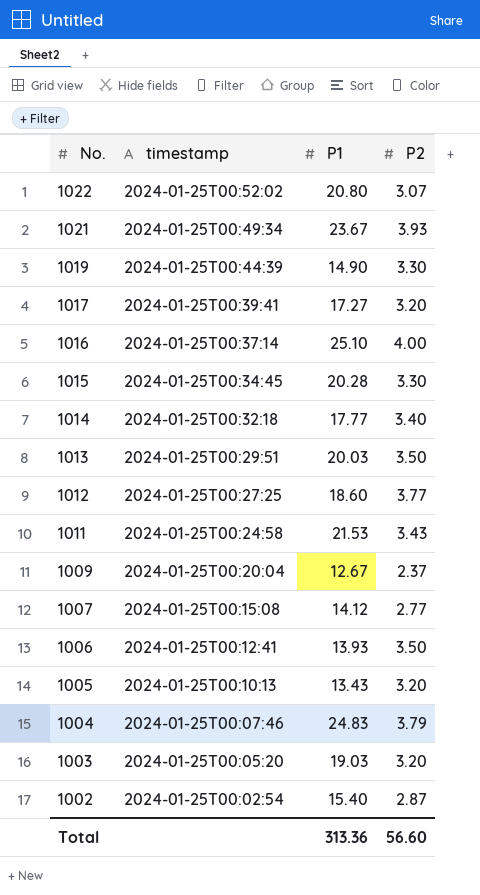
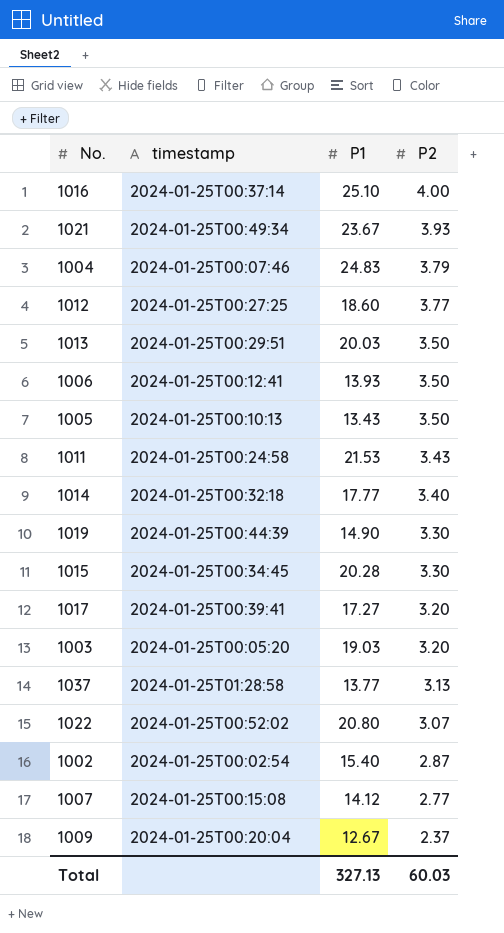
row order: No. descending -> P2 descending
1005 | P2: 3.20 -> 3.50
row 1037: none -> 2024-01-25T01:28:58 | 13.77 | 3.13
Total | P1: 313.36 -> 327.13
Total | P2: 56.60 -> 60.03

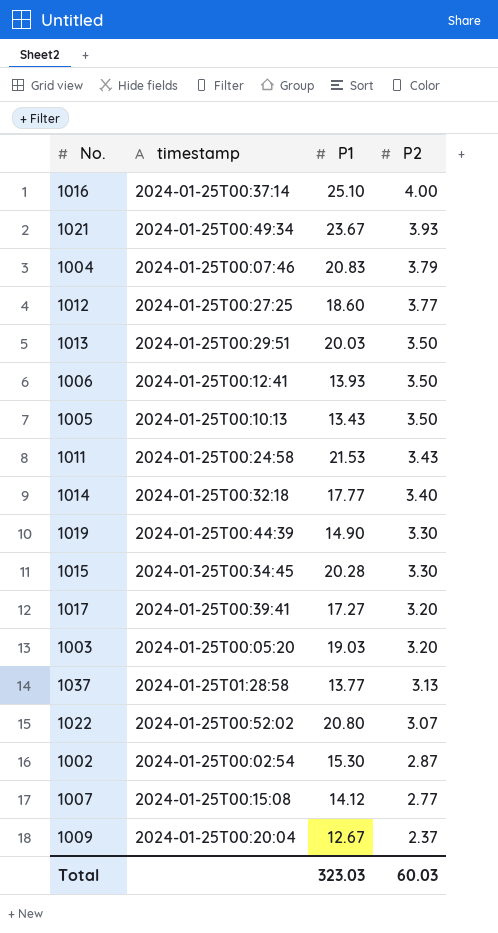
1004 | P1: 24.83 -> 20.83
1002 | P1: 15.40 -> 15.30
Total | P1: 327.13 -> 323.03

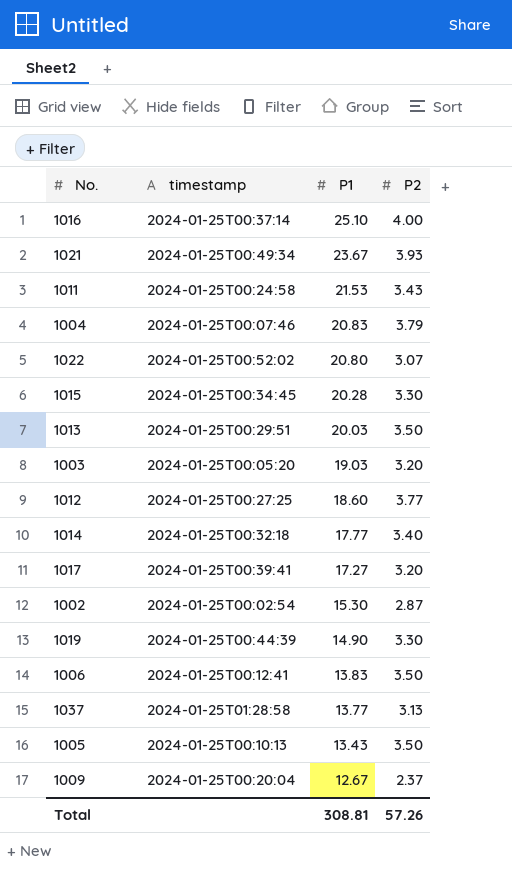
row order: P2 descending -> P1 descending
row 1007: 2024-01-25T00:15:08 | 14.12 | 2.77 -> none
1006 | P1: 13.93 -> 13.83
Total | P1: 323.03 -> 308.81
Total | P2: 60.03 -> 57.26

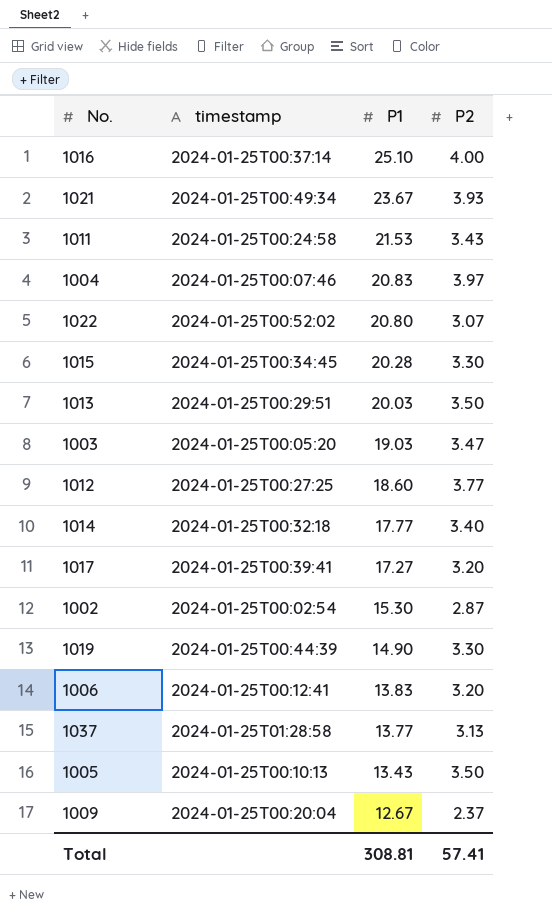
1004 | P2: 3.79 -> 3.97
1003 | P2: 3.20 -> 3.47
1006 | P2: 3.50 -> 3.20
Total | P2: 57.26 -> 57.41

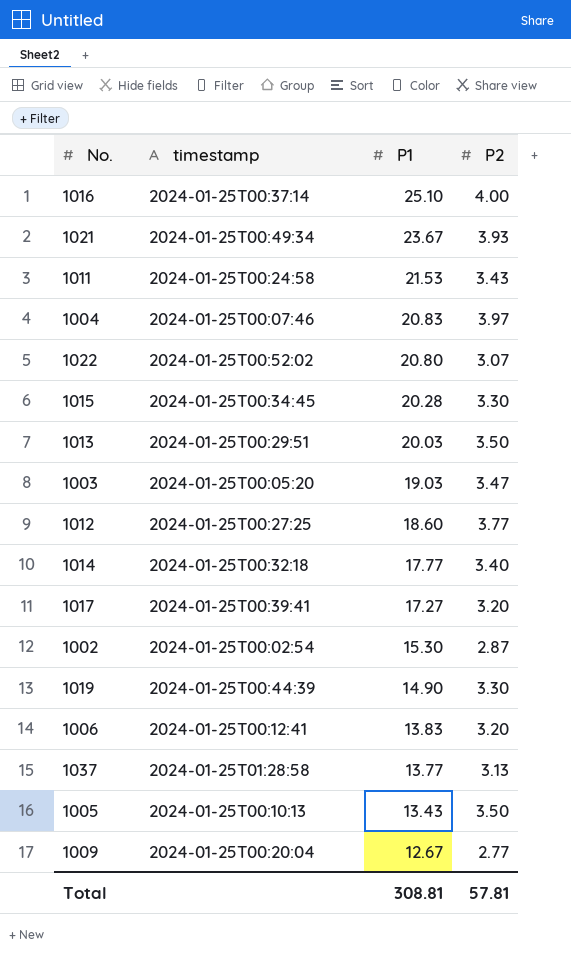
1009 | P2: 2.37 -> 2.77
Total | P2: 57.41 -> 57.81

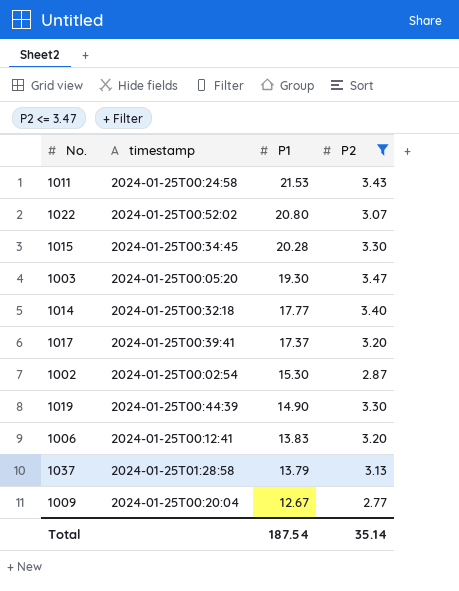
filter: none -> P2 <= 3.47
1003 | P1: 19.03 -> 19.30
1017 | P1: 17.27 -> 17.37
1037 | P1: 13.77 -> 13.79
Total | P1: 308.81 -> 187.54
Total | P2: 57.81 -> 35.14

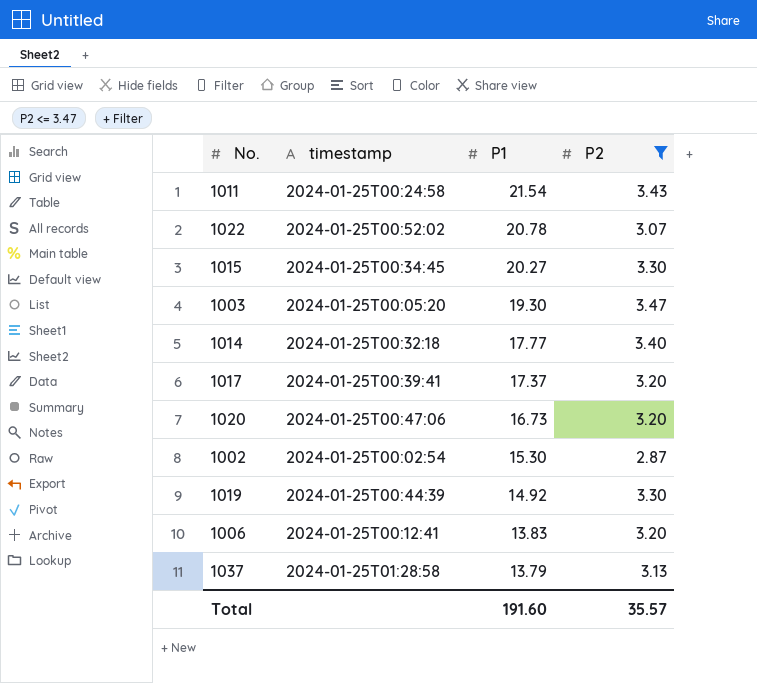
row 1009: 2024-01-25T00:20:04 | 12.67 | 2.77 -> none
1011 | P1: 21.53 -> 21.54
1022 | P1: 20.80 -> 20.78
1015 | P1: 20.28 -> 20.27
row 1020: none -> 2024-01-25T00:47:06 | 16.73 | 3.20
1019 | P1: 14.90 -> 14.92
Total | P1: 187.54 -> 191.60
Total | P2: 35.14 -> 35.57

